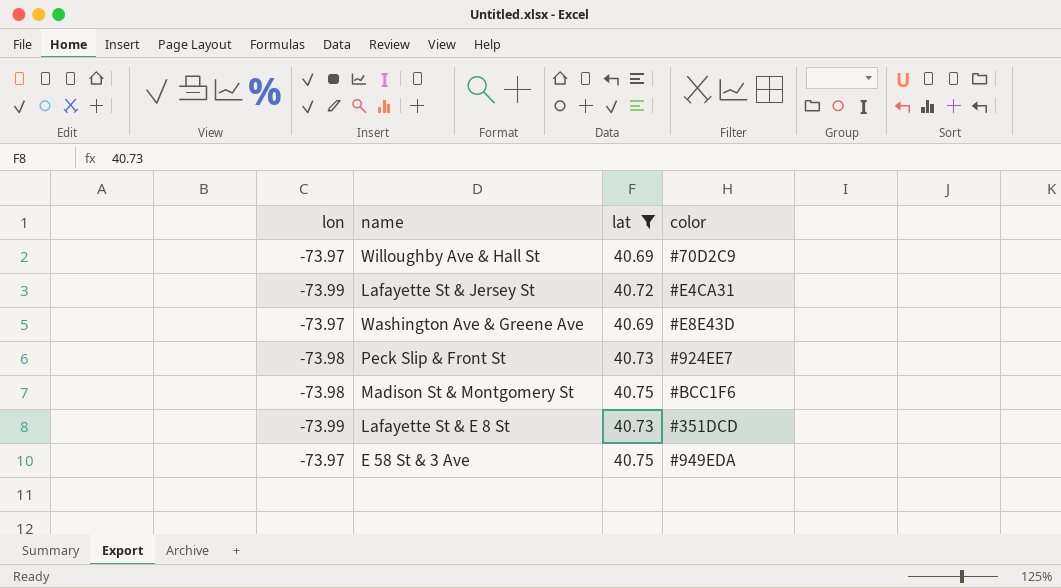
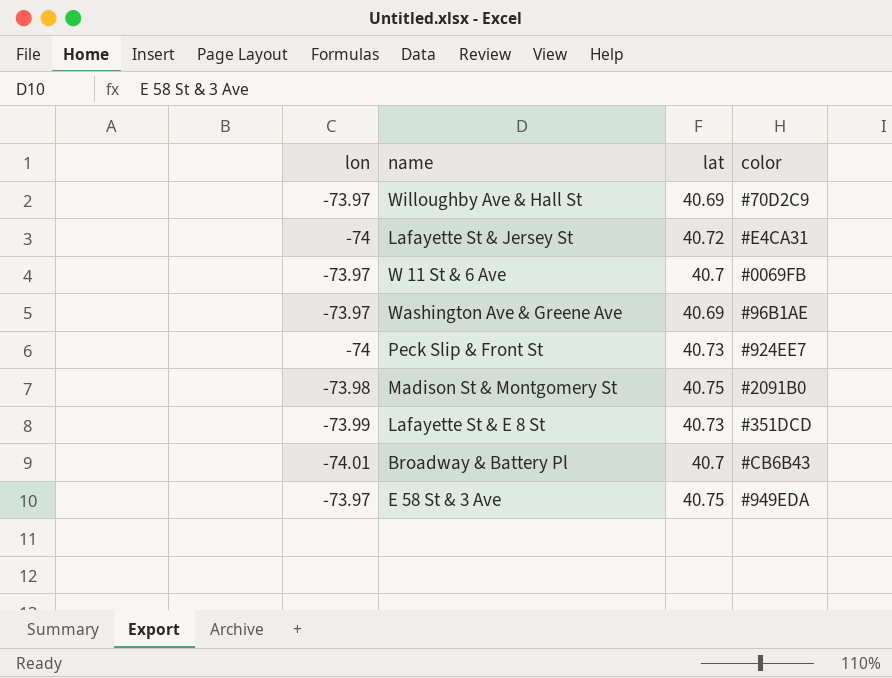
filter: lat != 40.7 -> none
Lafayette St & Jersey St | lon: -73.99 -> -74
Washington Ave & Greene Ave | color: #E8E43D -> #96B1AE
Peck Slip & Front St | lon: -73.98 -> -74
Madison St & Montgomery St | color: #BCC1F6 -> #2091B0

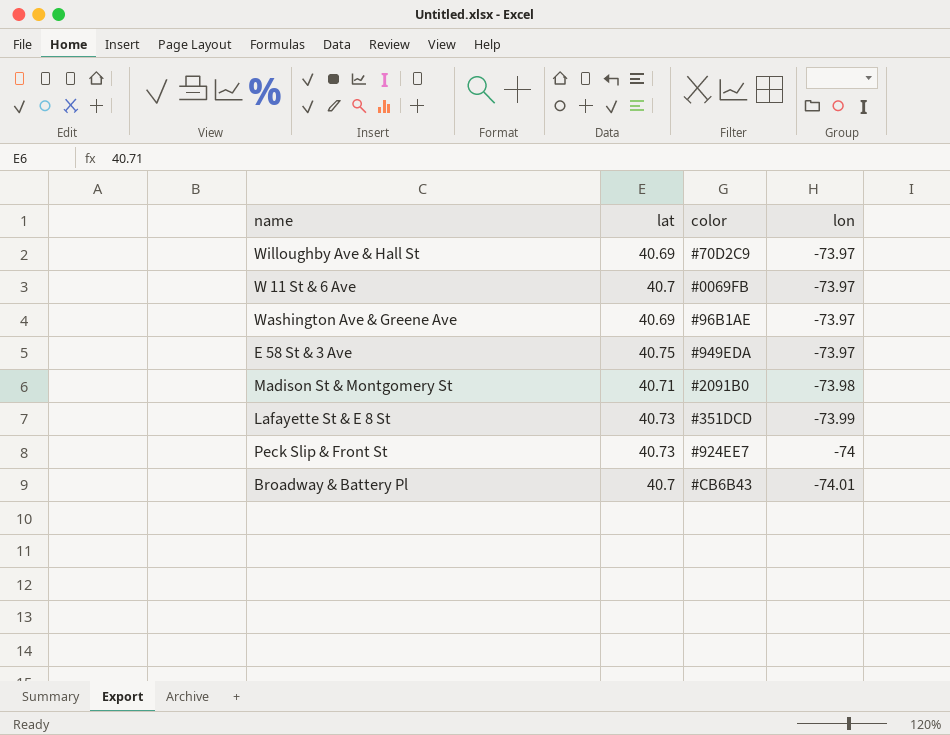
row order: none -> lon descending
column lon | position: 1 -> 4
row Lafayette St & Jersey St: -74 | 40.72 | #E4CA31 -> none
Madison St & Montgomery St | lat: 40.75 -> 40.71

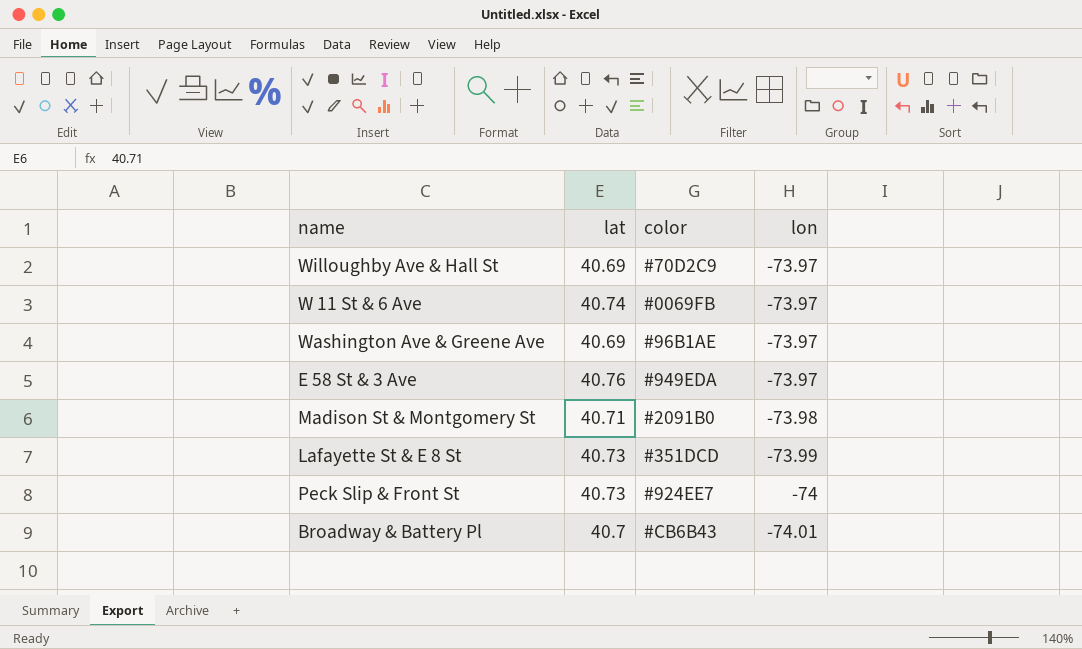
W 11 St & 6 Ave | lat: 40.7 -> 40.74
E 58 St & 3 Ave | lat: 40.75 -> 40.76

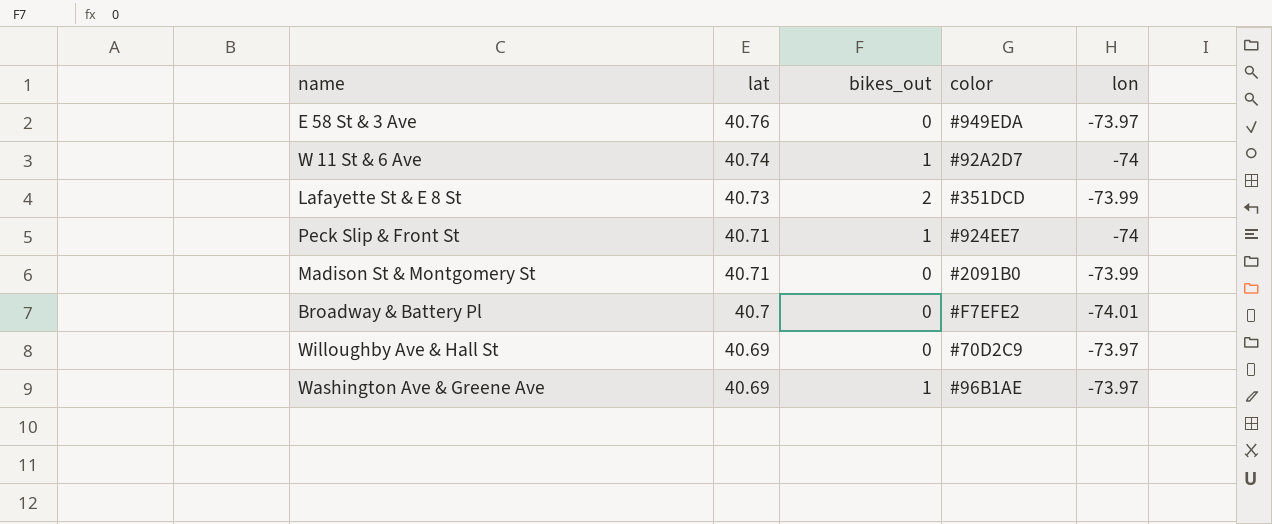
row order: lon descending -> lat descending
column bikes_out | position: none -> 3
W 11 St & 6 Ave | color: #0069FB -> #92A2D7
W 11 St & 6 Ave | lon: -73.97 -> -74
Peck Slip & Front St | lat: 40.73 -> 40.71
Madison St & Montgomery St | lon: -73.98 -> -73.99
Broadway & Battery Pl | color: #CB6B43 -> #F7EFE2

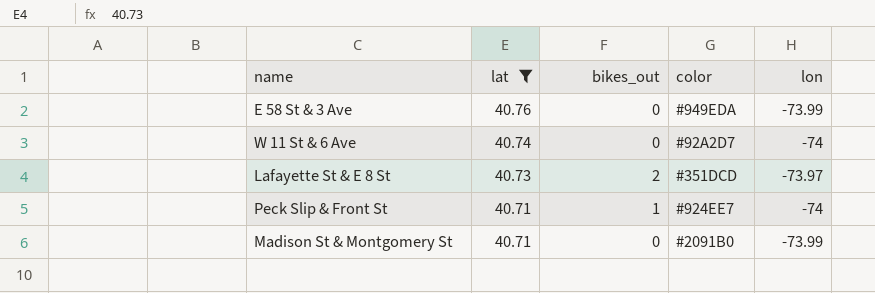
filter: none -> lat >= 40.71
E 58 St & 3 Ave | lon: -73.97 -> -73.99
W 11 St & 6 Ave | bikes_out: 1 -> 0
Lafayette St & E 8 St | lon: -73.99 -> -73.97

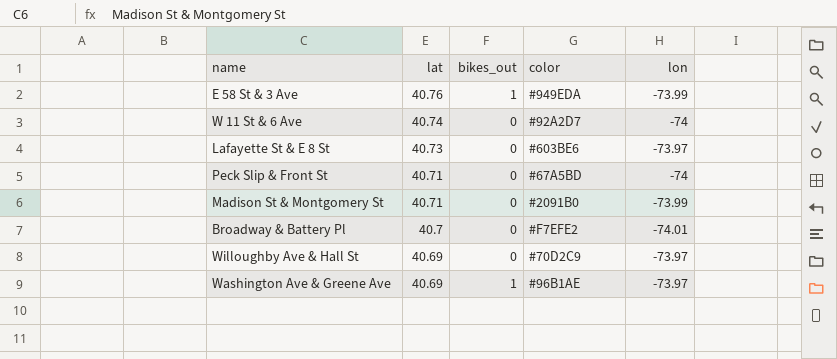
filter: lat >= 40.71 -> none
E 58 St & 3 Ave | bikes_out: 0 -> 1
Lafayette St & E 8 St | bikes_out: 2 -> 0
Lafayette St & E 8 St | color: #351DCD -> #603BE6
Peck Slip & Front St | bikes_out: 1 -> 0
Peck Slip & Front St | color: #924EE7 -> #67A5BD

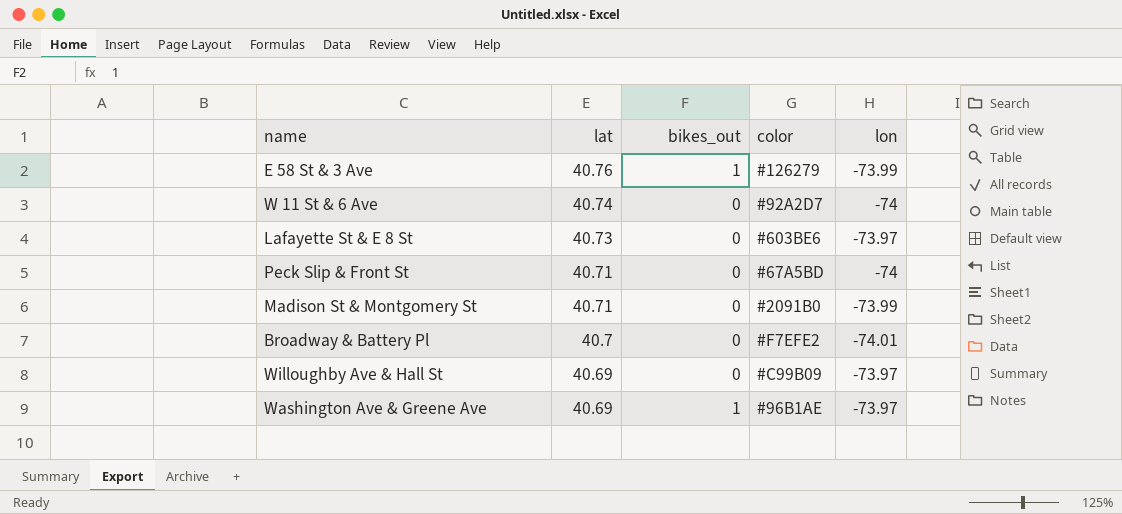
E 58 St & 3 Ave | color: #949EDA -> #126279
Willoughby Ave & Hall St | color: #70D2C9 -> #C99B09

